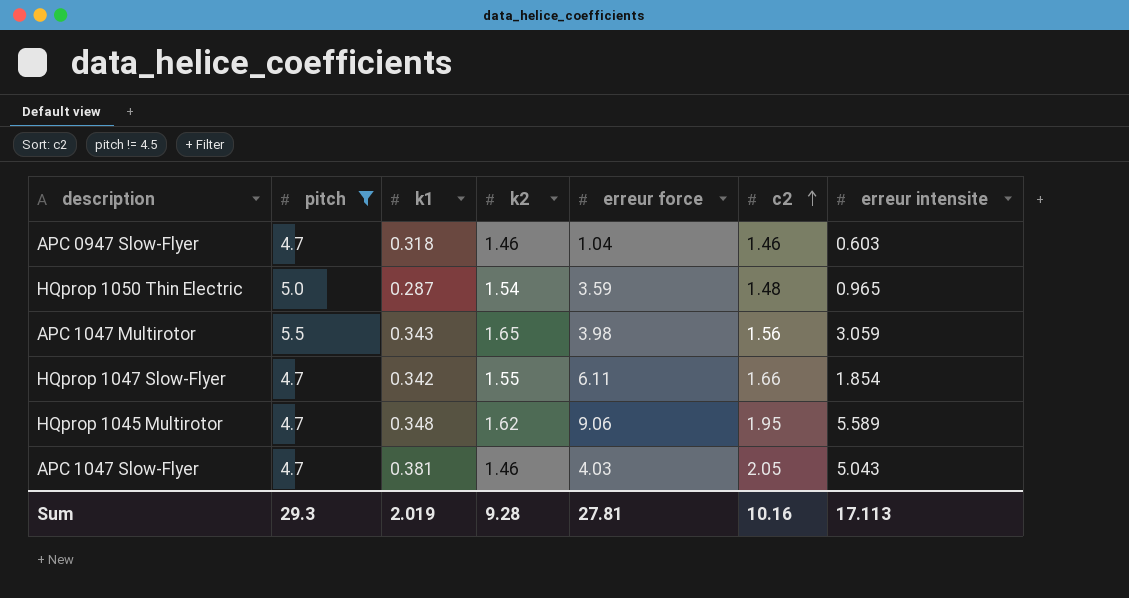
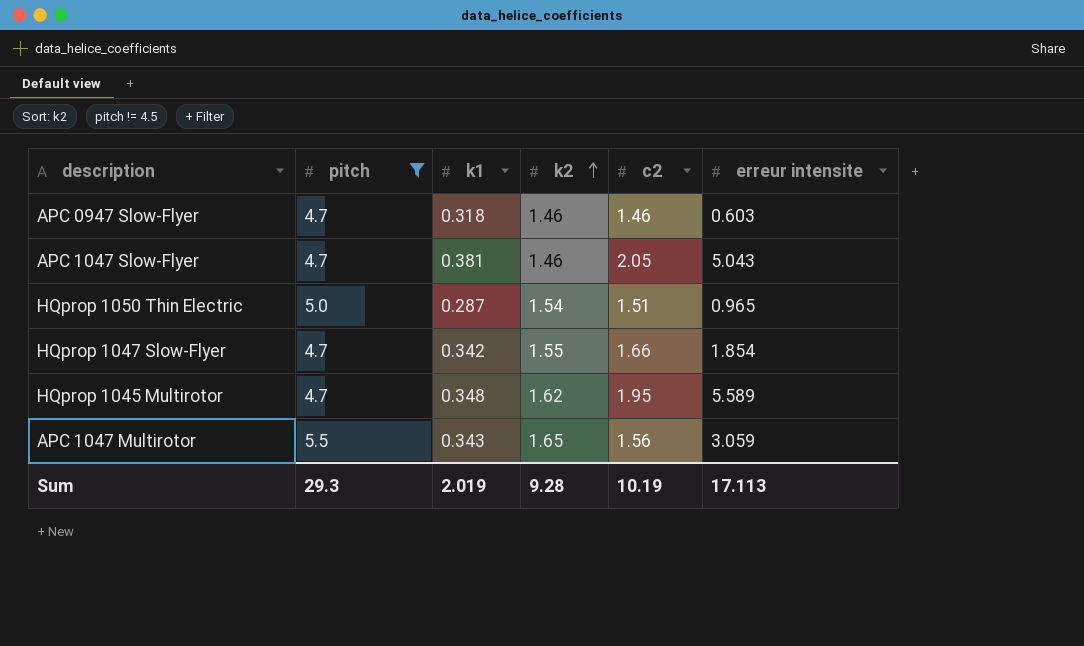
row order: c2 ascending -> k2 ascending
column erreur force | position: 5 -> none
HQprop 1050 Thin Electric | c2: 1.48 -> 1.51
Sum | c2: 10.16 -> 10.19

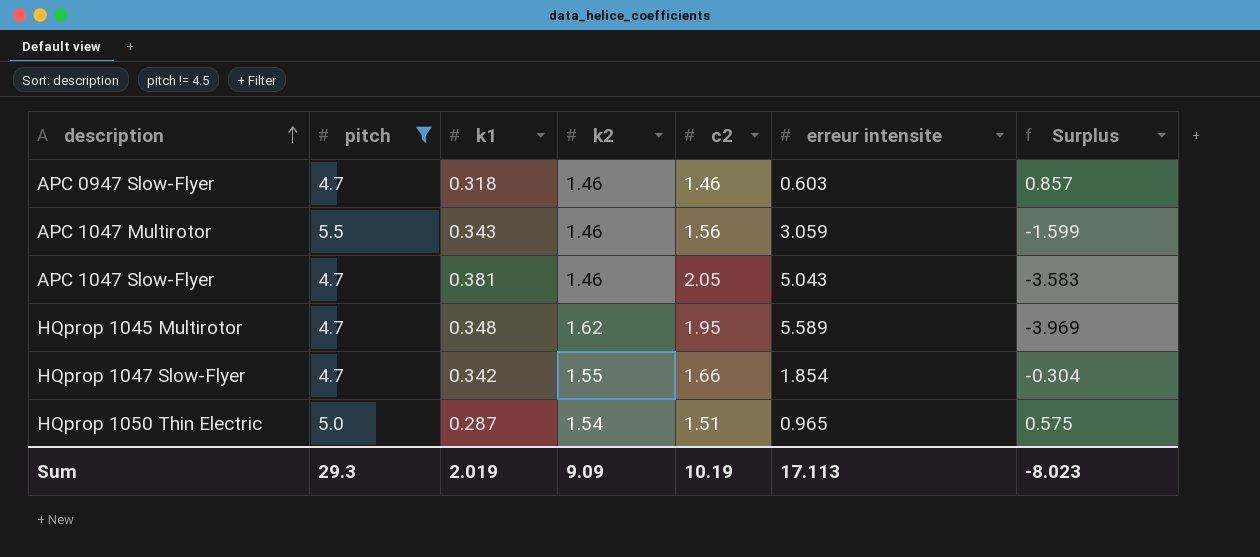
row order: k2 ascending -> description ascending
column Surplus | formula: none -> [k2] - [erreur intensite]
APC 1047 Multirotor | k2: 1.65 -> 1.46
Sum | k2: 9.28 -> 9.09

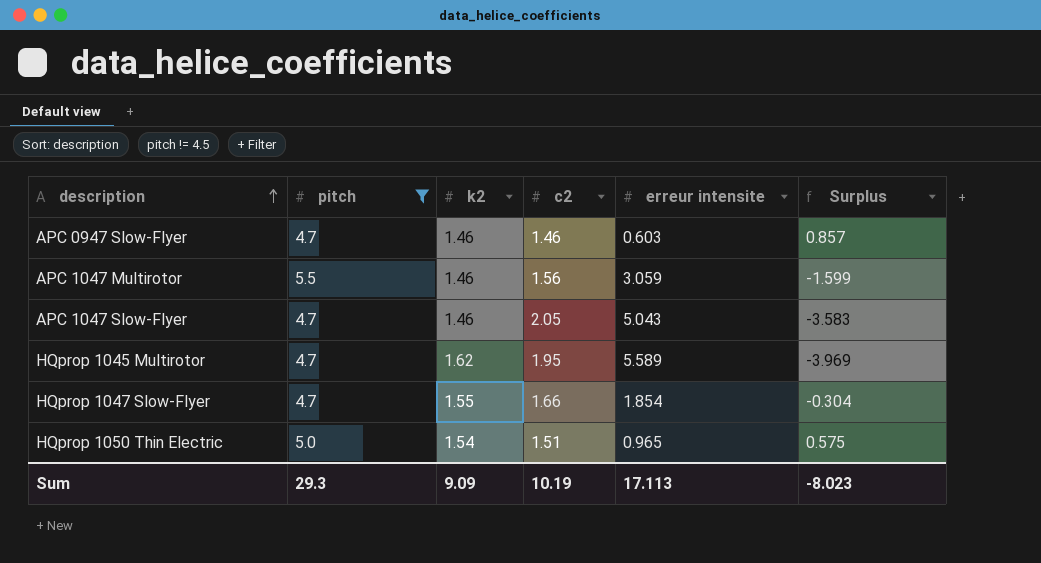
column k1 | position: 3 -> none

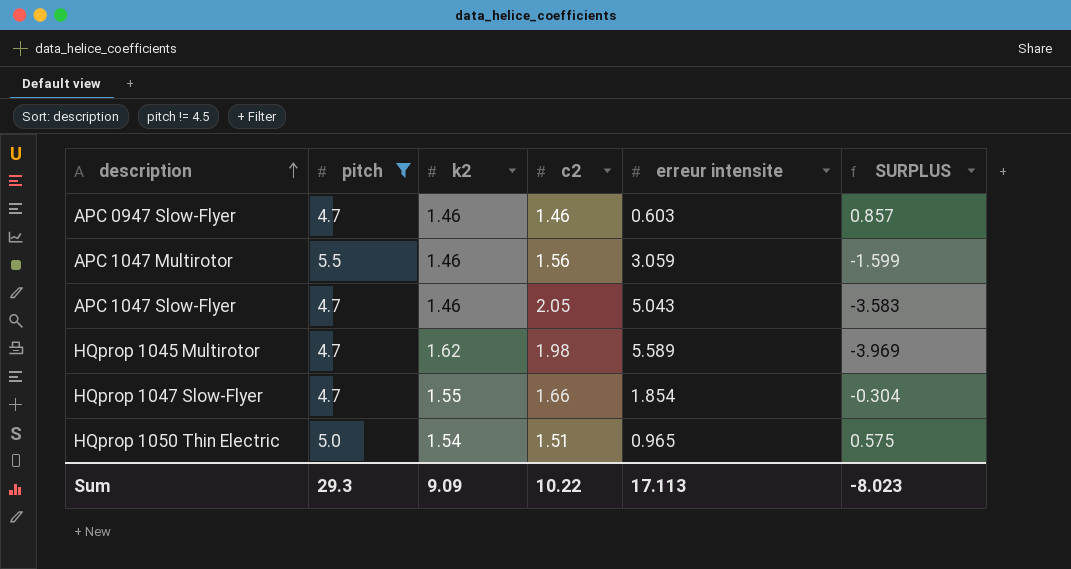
column name: Surplus -> SURPLUS
HQprop 1045 Multirotor | c2: 1.95 -> 1.98
Sum | c2: 10.19 -> 10.22

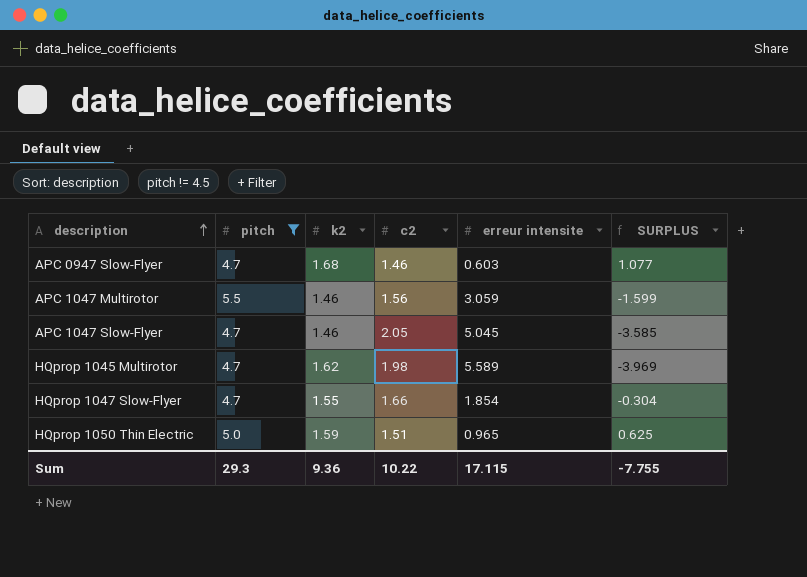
APC 0947 Slow-Flyer | k2: 1.46 -> 1.68
APC 0947 Slow-Flyer | SURPLUS: 0.857 -> 1.077
APC 1047 Slow-Flyer | erreur intensite: 5.043 -> 5.045
APC 1047 Slow-Flyer | SURPLUS: -3.583 -> -3.585
HQprop 1050 Thin Electric | k2: 1.54 -> 1.59
HQprop 1050 Thin Electric | SURPLUS: 0.575 -> 0.625
Sum | k2: 9.09 -> 9.36
Sum | erreur intensite: 17.113 -> 17.115
Sum | SURPLUS: -8.023 -> -7.755

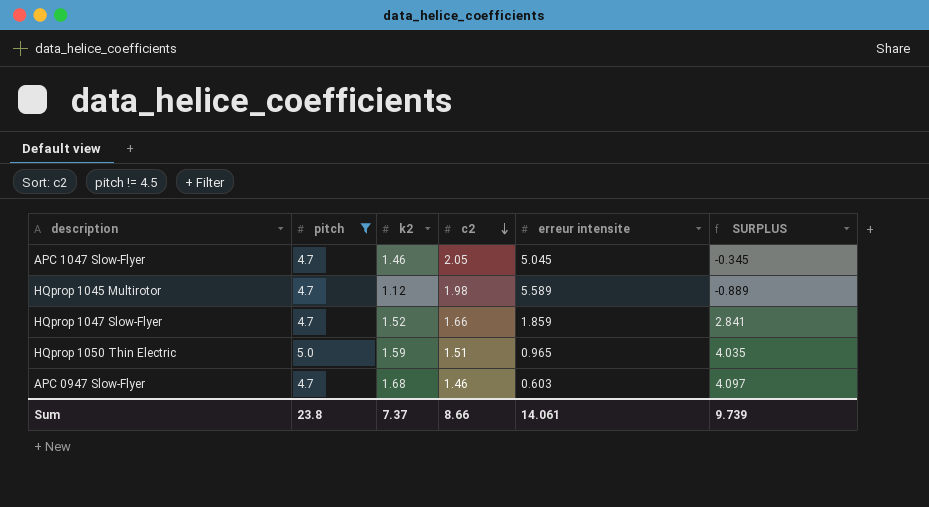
row order: description ascending -> c2 descending
column SURPLUS | formula: [k2] - [erreur intensite] -> [pitch] - [erreur intensite]
row APC 1047 Multirotor: 5.5 | 1.46 | 1.56 | 3.059 | -1.599 -> none
HQprop 1045 Multirotor | k2: 1.62 -> 1.12
HQprop 1047 Slow-Flyer | k2: 1.55 -> 1.52
HQprop 1047 Slow-Flyer | erreur intensite: 1.854 -> 1.859
Sum | pitch: 29.3 -> 23.8
Sum | k2: 9.36 -> 7.37
Sum | c2: 10.22 -> 8.66
Sum | erreur intensite: 17.115 -> 14.061
Sum | SURPLUS: -7.755 -> 9.739

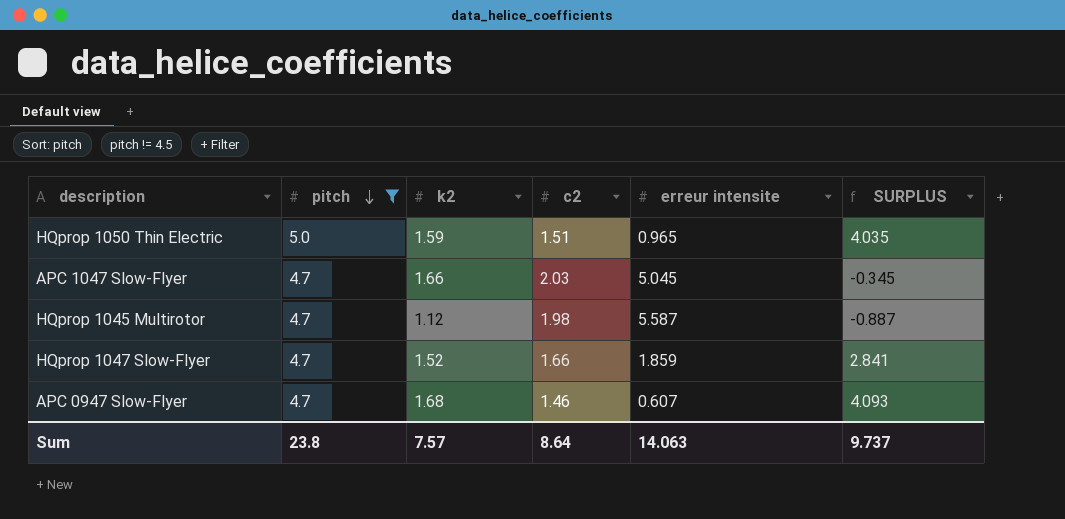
row order: c2 descending -> pitch descending
APC 1047 Slow-Flyer | k2: 1.46 -> 1.66
APC 1047 Slow-Flyer | c2: 2.05 -> 2.03
HQprop 1045 Multirotor | erreur intensite: 5.589 -> 5.587
HQprop 1045 Multirotor | SURPLUS: -0.889 -> -0.887
APC 0947 Slow-Flyer | erreur intensite: 0.603 -> 0.607
APC 0947 Slow-Flyer | SURPLUS: 4.097 -> 4.093
Sum | k2: 7.37 -> 7.57
Sum | c2: 8.66 -> 8.64
Sum | erreur intensite: 14.061 -> 14.063
Sum | SURPLUS: 9.739 -> 9.737

